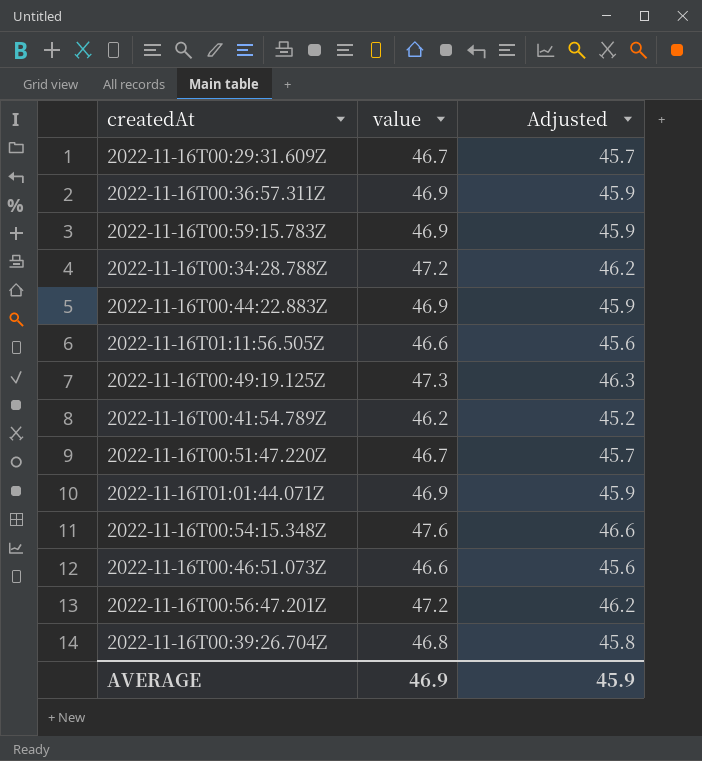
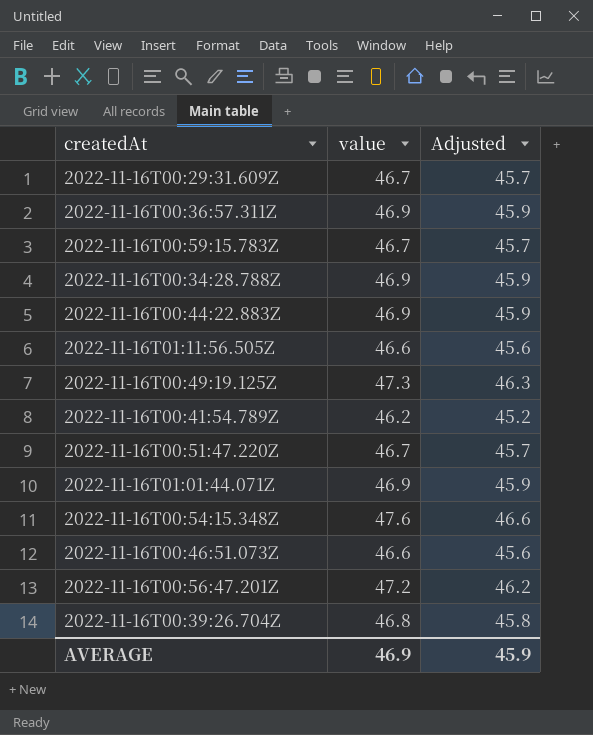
2022-11-16T00:59:15.783Z | value: 46.9 -> 46.7
2022-11-16T00:59:15.783Z | Adjusted: 45.9 -> 45.7
2022-11-16T00:34:28.788Z | value: 47.2 -> 46.9
2022-11-16T00:34:28.788Z | Adjusted: 46.2 -> 45.9

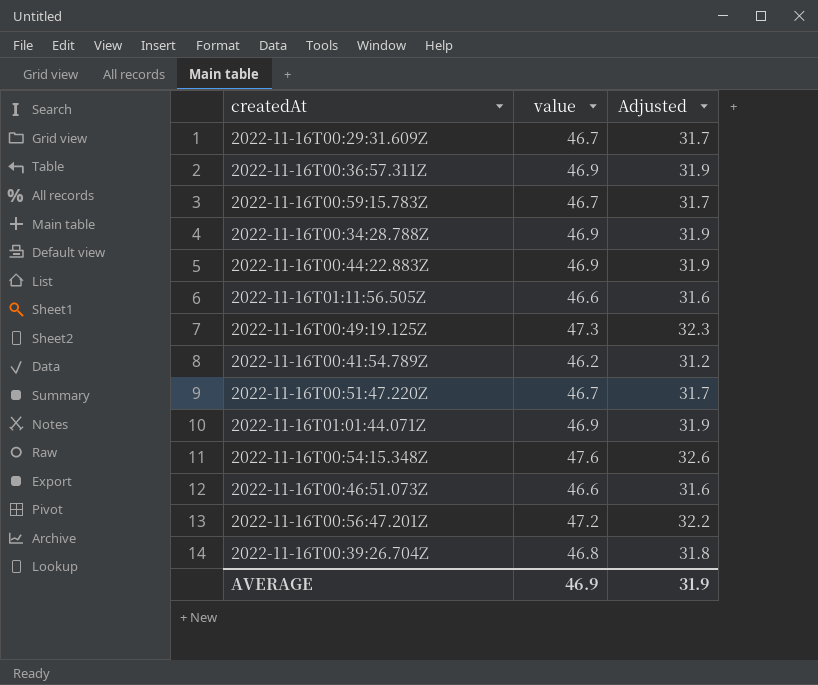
column Adjusted | formula: [value] - 1 -> [value] - 15
AVERAGE | Adjusted: 45.9 -> 31.9

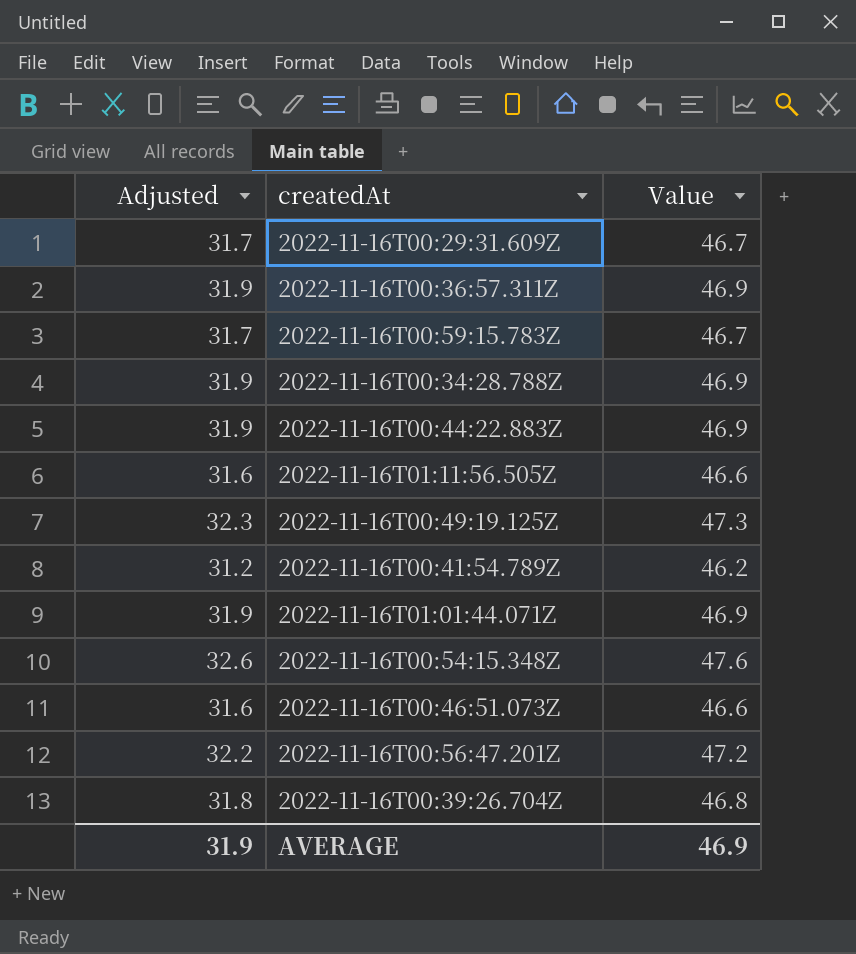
column Adjusted | position: 3 -> 1
column name: value -> Value
row 2022-11-16T00:51:47.220Z: 46.7 | 31.7 -> none

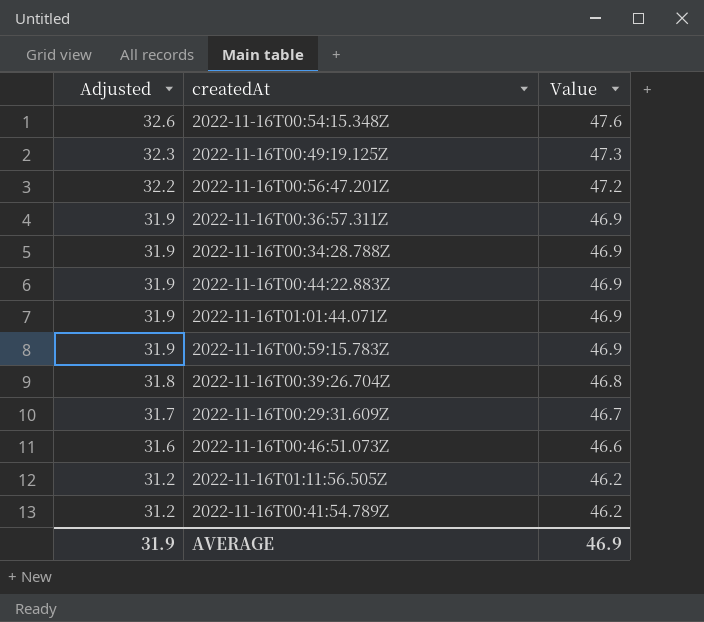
row order: none -> Adjusted descending
2022-11-16T00:59:15.783Z | Adjusted: 31.7 -> 31.9
2022-11-16T00:59:15.783Z | Value: 46.7 -> 46.9
2022-11-16T01:11:56.505Z | Adjusted: 31.6 -> 31.2
2022-11-16T01:11:56.505Z | Value: 46.6 -> 46.2

